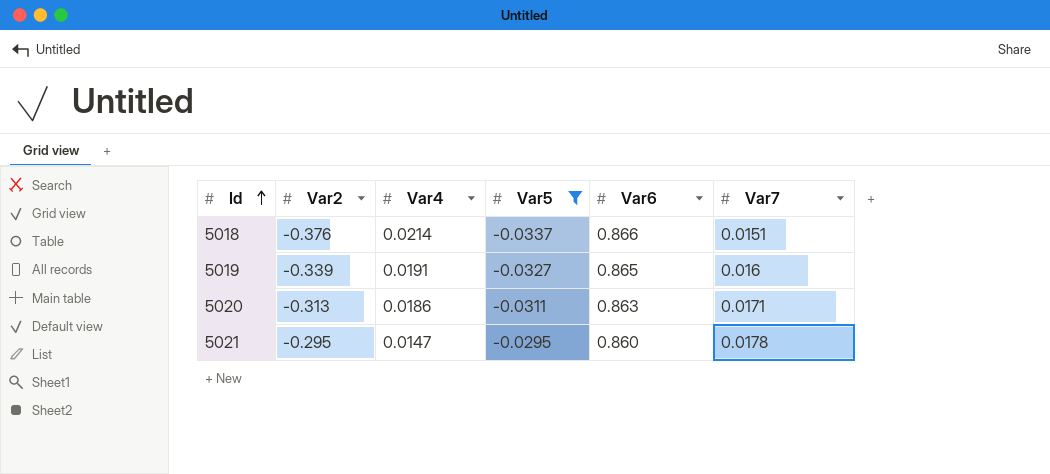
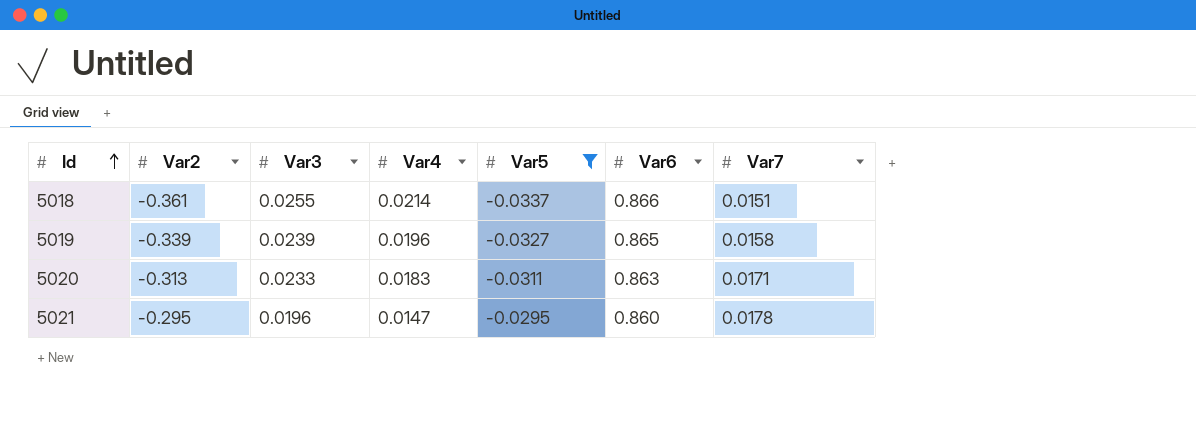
column Var3 | position: none -> 3
5018 | Var2: -0.376 -> -0.361
5019 | Var4: 0.0191 -> 0.0196
5019 | Var7: 0.016 -> 0.0158
5020 | Var4: 0.0186 -> 0.0183

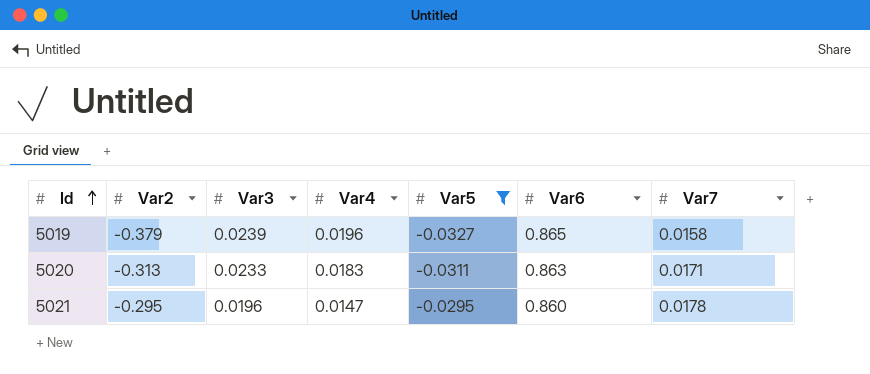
row 5018: -0.361 | 0.0255 | 0.0214 | -0.0337 | 0.866 | 0.0151 -> none
5019 | Var2: -0.339 -> -0.379

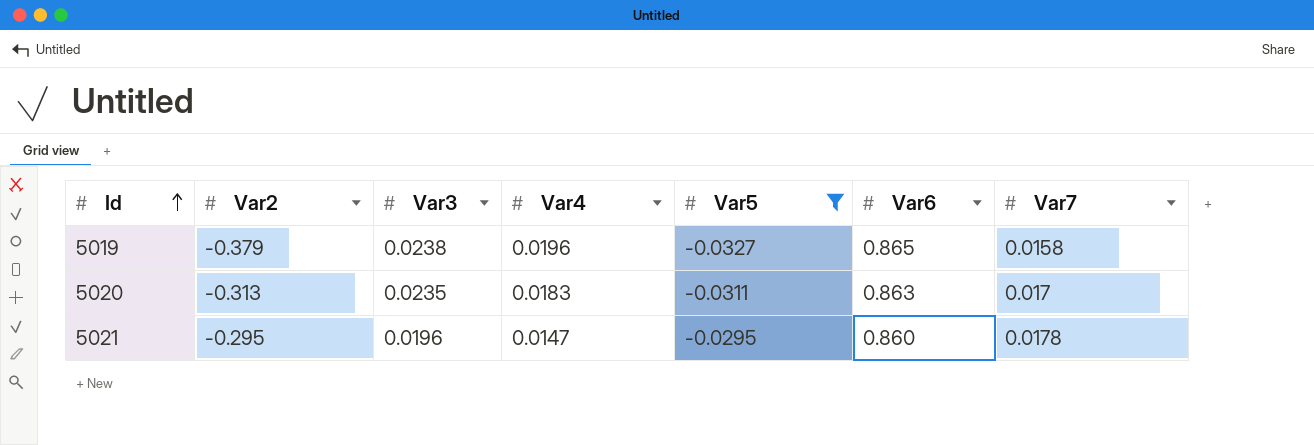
5019 | Var3: 0.0239 -> 0.0238
5020 | Var3: 0.0233 -> 0.0235
5020 | Var7: 0.0171 -> 0.017

